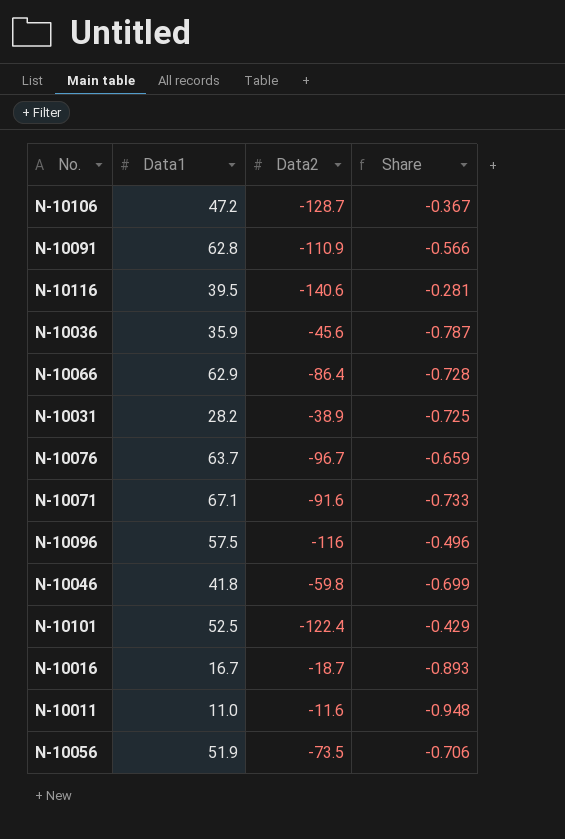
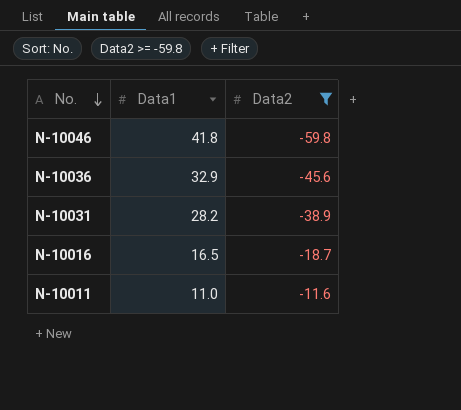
filter: none -> Data2 >= -59.8
row order: none -> No. descending
column Share | formula: [Data1] / [Data2] -> none
N-10036 | Data1: 35.9 -> 32.9
N-10016 | Data1: 16.7 -> 16.5

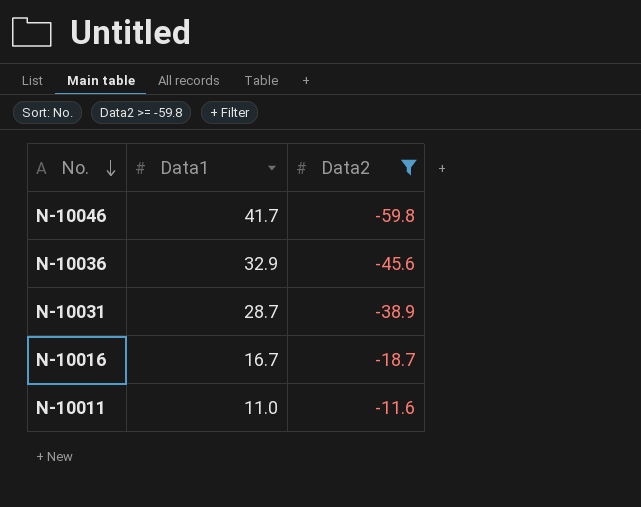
N-10046 | Data1: 41.8 -> 41.7
N-10031 | Data1: 28.2 -> 28.7
N-10016 | Data1: 16.5 -> 16.7

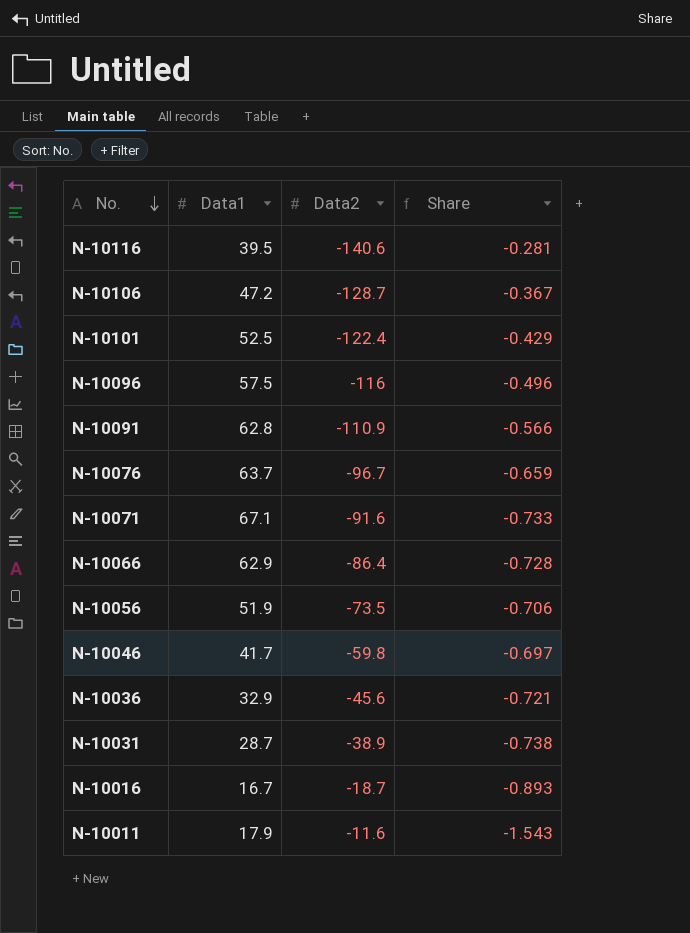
filter: Data2 >= -59.8 -> none
column Share | formula: none -> [Data1] / [Data2]
N-10011 | Data1: 11.0 -> 17.9

